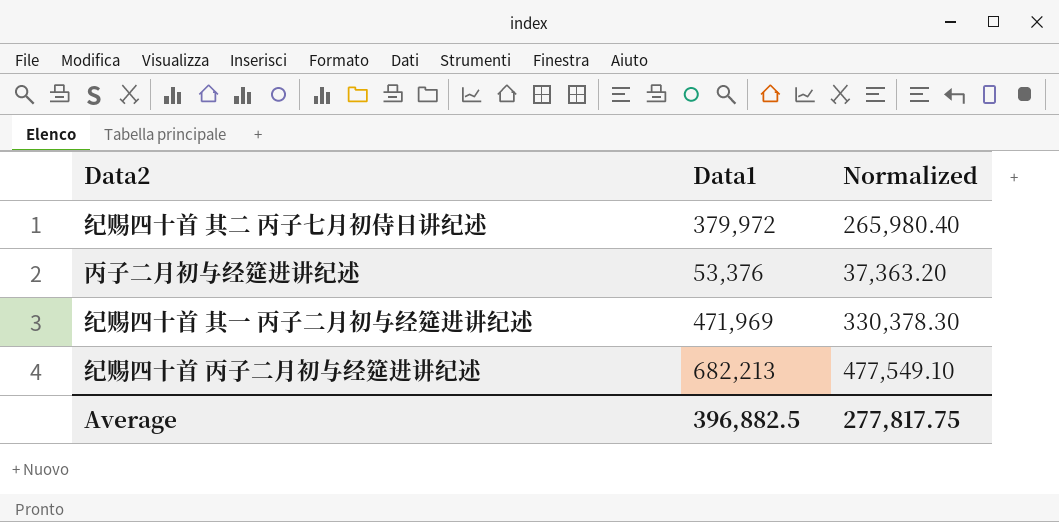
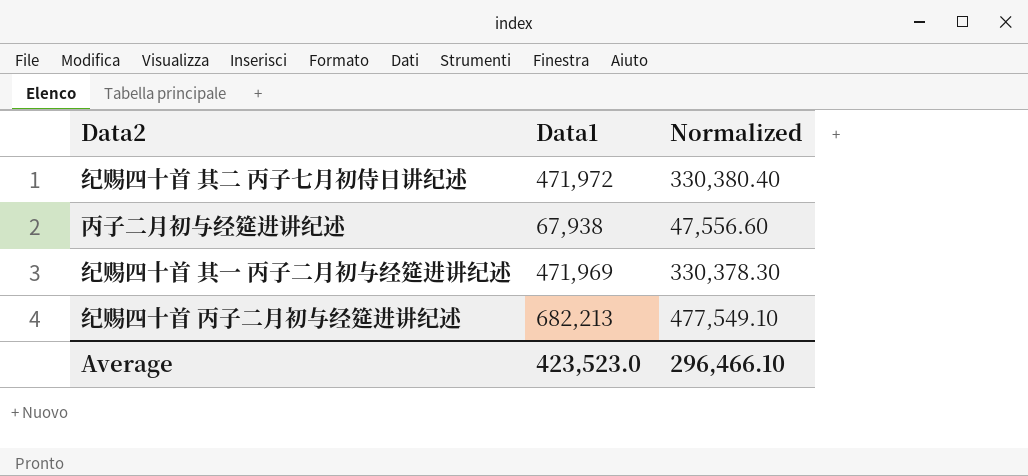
纪赐四十首 其二 丙子七月初侍日讲纪述 | Data1: 379,972 -> 471,972
纪赐四十首 其二 丙子七月初侍日讲纪述 | Normalized: 265,980.40 -> 330,380.40
丙子二月初与经筵进讲纪述 | Data1: 53,376 -> 67,938
丙子二月初与经筵进讲纪述 | Normalized: 37,363.20 -> 47,556.60
Average | Data1: 396,882.5 -> 423,523.0
Average | Normalized: 277,817.75 -> 296,466.10

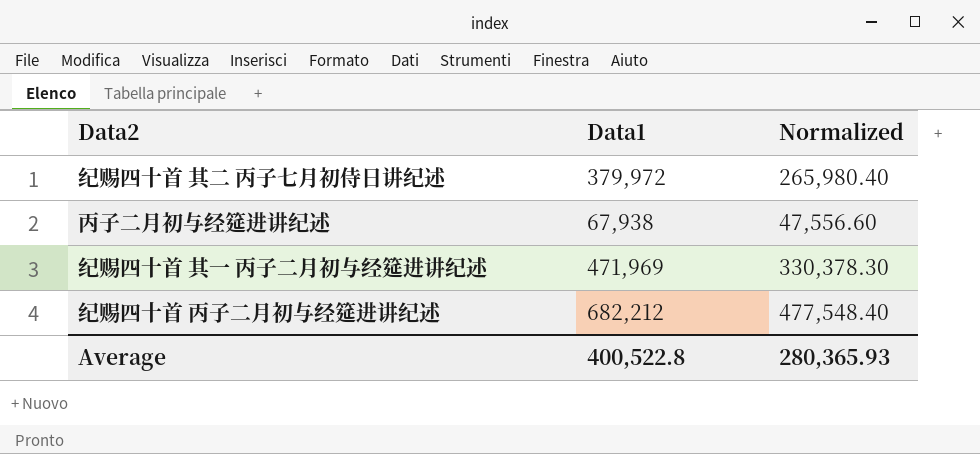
纪赐四十首 其二 丙子七月初侍日讲纪述 | Data1: 471,972 -> 379,972
纪赐四十首 其二 丙子七月初侍日讲纪述 | Normalized: 330,380.40 -> 265,980.40
纪赐四十首 丙子二月初与经筵进讲纪述 | Data1: 682,213 -> 682,212
纪赐四十首 丙子二月初与经筵进讲纪述 | Normalized: 477,549.10 -> 477,548.40
Average | Data1: 423,523.0 -> 400,522.8
Average | Normalized: 296,466.10 -> 280,365.93

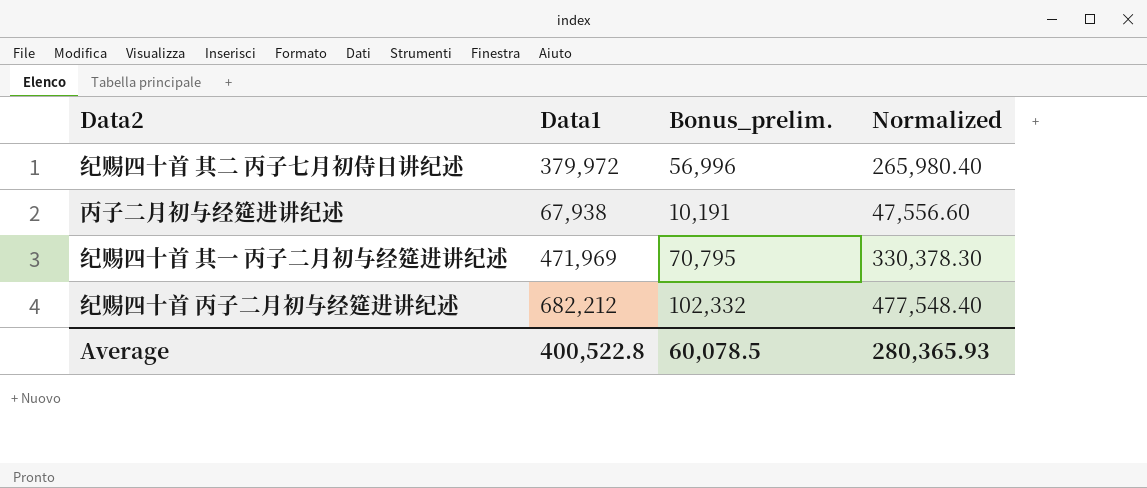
column Bonus_prelim. | formula: none -> [Data1] * 0.15

